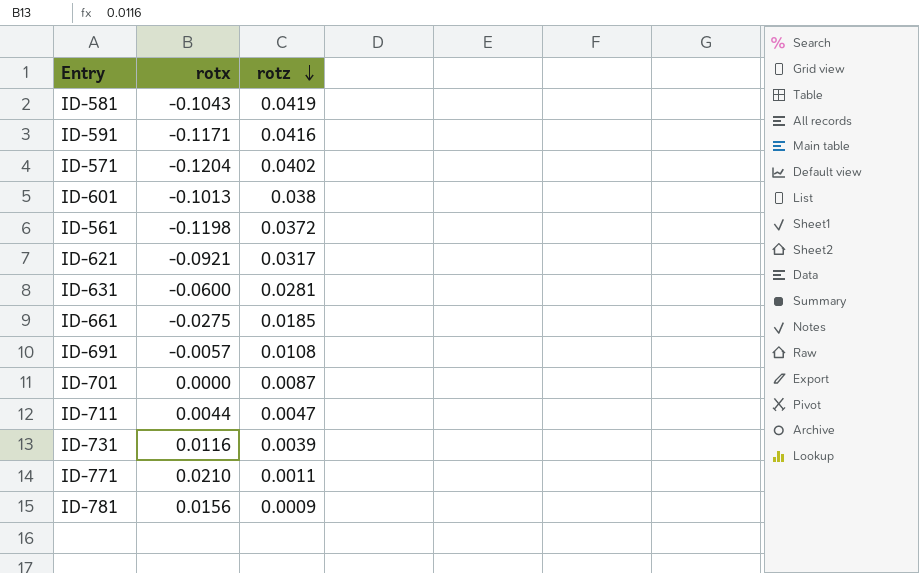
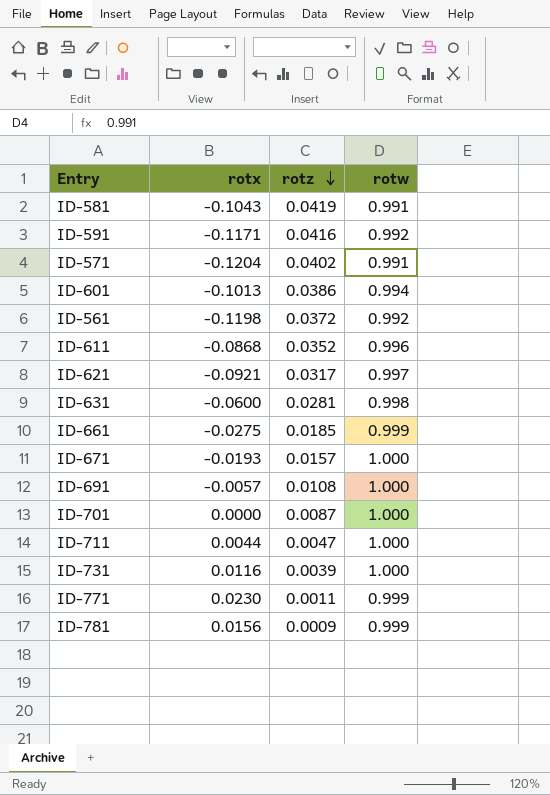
column rotw | position: none -> 4
ID-601 | rotz: 0.038 -> 0.0386
row ID-611: none -> -0.0868 | 0.0352 | 0.996
row ID-671: none -> -0.0193 | 0.0157 | 1.000
ID-771 | rotx: 0.0210 -> 0.0230

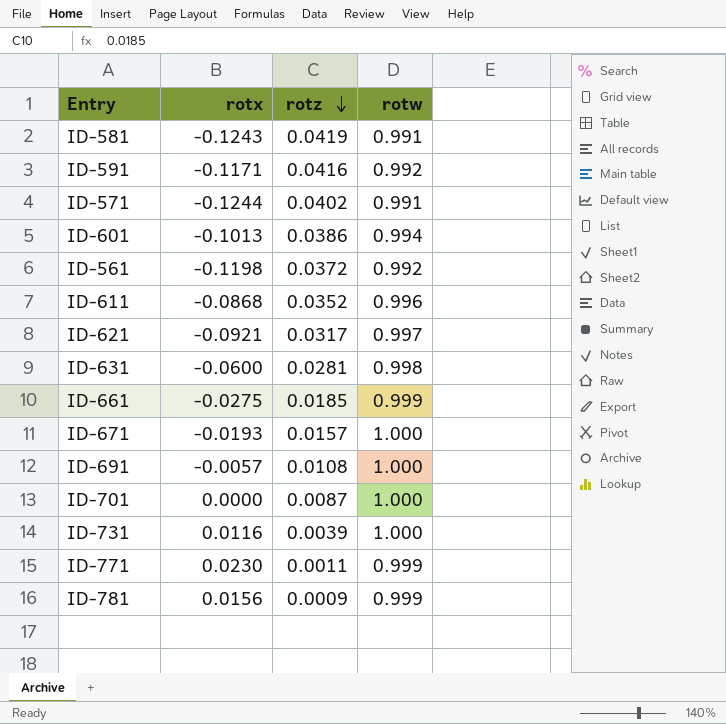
row ID-711: 0.0044 | 0.0047 | 1.000 -> none
ID-581 | rotx: -0.1043 -> -0.1243
ID-571 | rotx: -0.1204 -> -0.1244

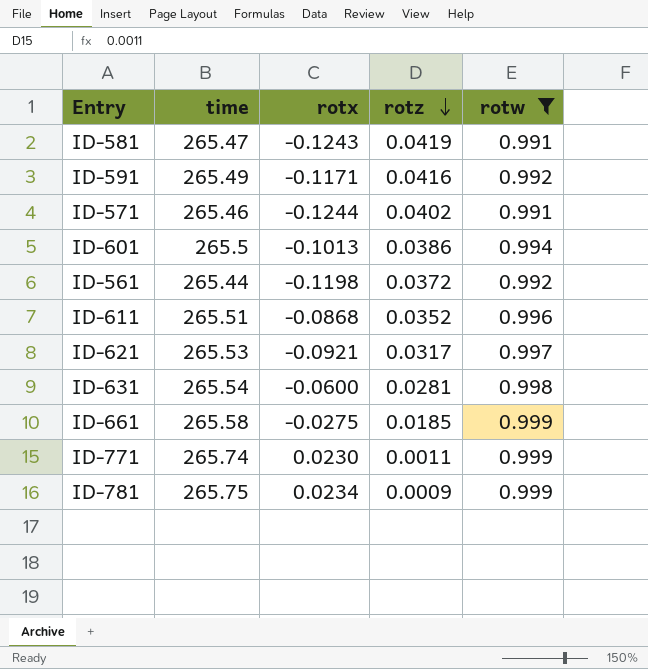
filter: none -> rotw != 1.000
column time | position: none -> 2
ID-781 | rotx: 0.0156 -> 0.0234

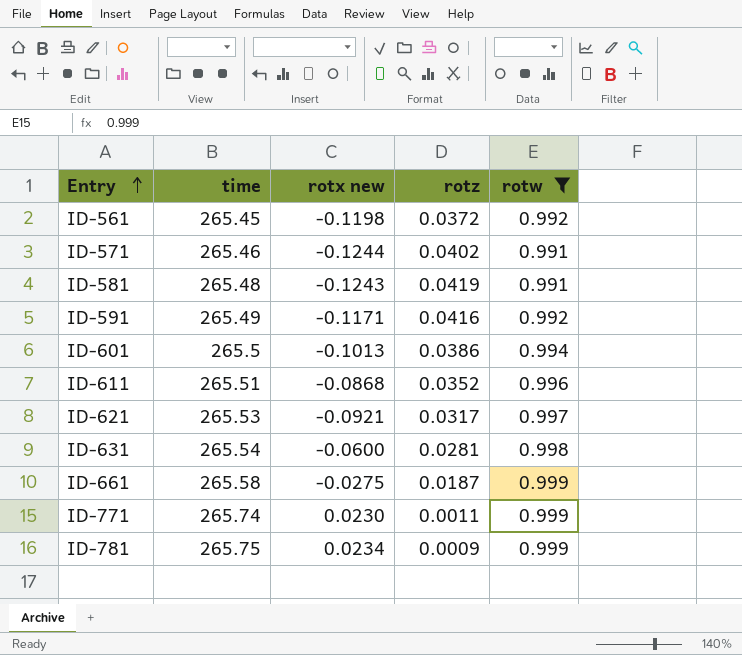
row order: rotz descending -> Entry ascending
column name: rotx -> rotx new
ID-561 | time: 265.44 -> 265.45
ID-581 | time: 265.47 -> 265.48
ID-661 | rotz: 0.0185 -> 0.0187

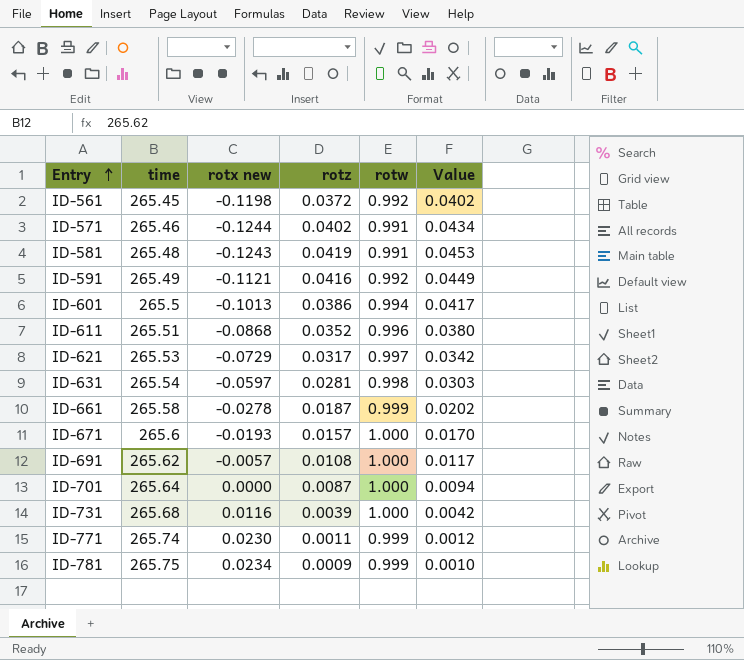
filter: rotw != 1.000 -> none
column Value | formula: none -> [rotz] * 1.08
ID-591 | rotx new: -0.1171 -> -0.1121
ID-621 | rotx new: -0.0921 -> -0.0729
ID-631 | rotx new: -0.0600 -> -0.0597
ID-661 | rotx new: -0.0275 -> -0.0278

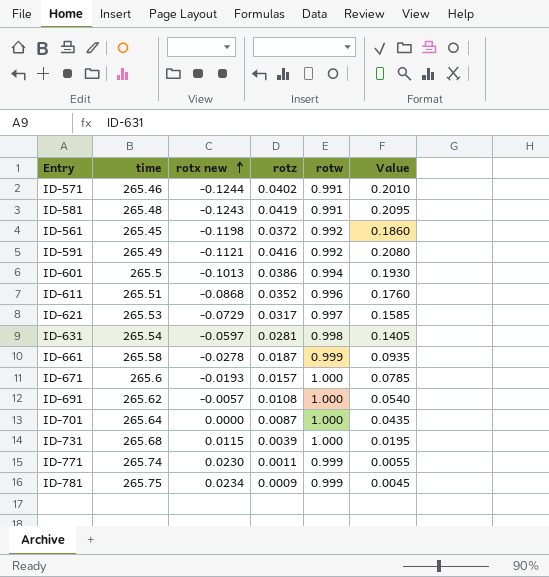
row order: Entry ascending -> rotx new ascending
column Value | formula: [rotz] * 1.08 -> [rotz] * 5
ID-731 | rotx new: 0.0116 -> 0.0115

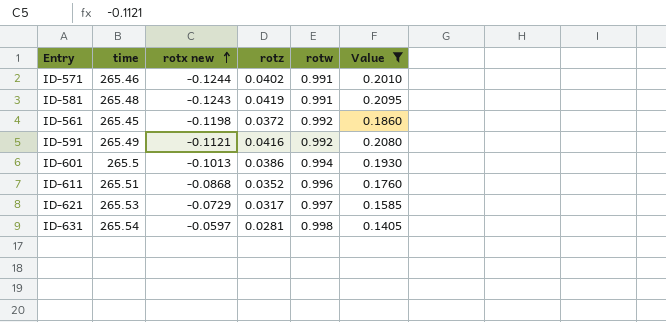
filter: none -> Value >= 0.1405

